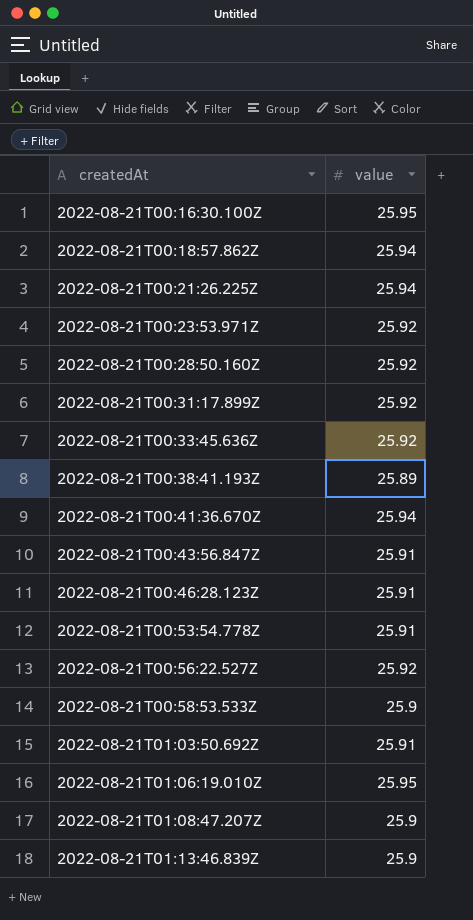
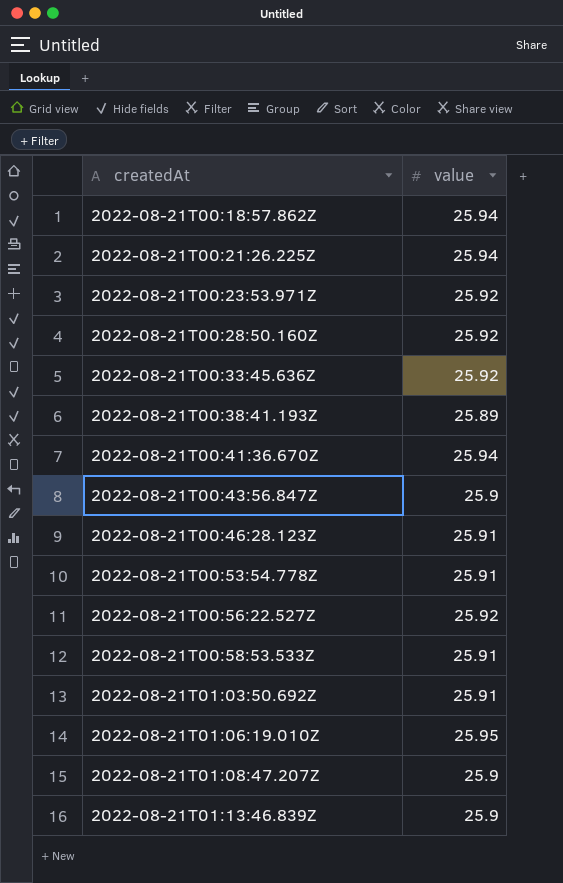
row 2022-08-21T00:16:30.100Z: 25.95 -> none
row 2022-08-21T00:31:17.899Z: 25.92 -> none
2022-08-21T00:43:56.847Z | value: 25.91 -> 25.9
2022-08-21T00:58:53.533Z | value: 25.9 -> 25.91

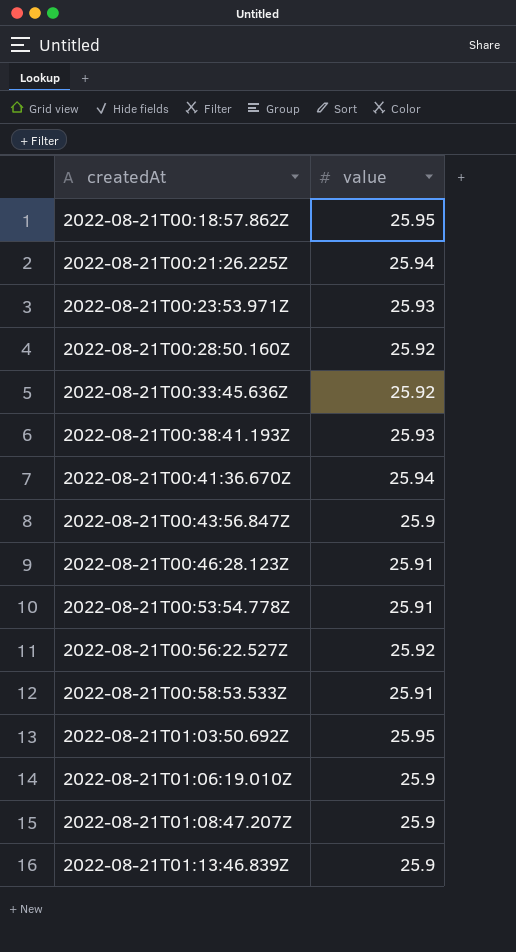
2022-08-21T00:18:57.862Z | value: 25.94 -> 25.95
2022-08-21T00:23:53.971Z | value: 25.92 -> 25.93
2022-08-21T00:38:41.193Z | value: 25.89 -> 25.93
2022-08-21T01:03:50.692Z | value: 25.91 -> 25.95
2022-08-21T01:06:19.010Z | value: 25.95 -> 25.9

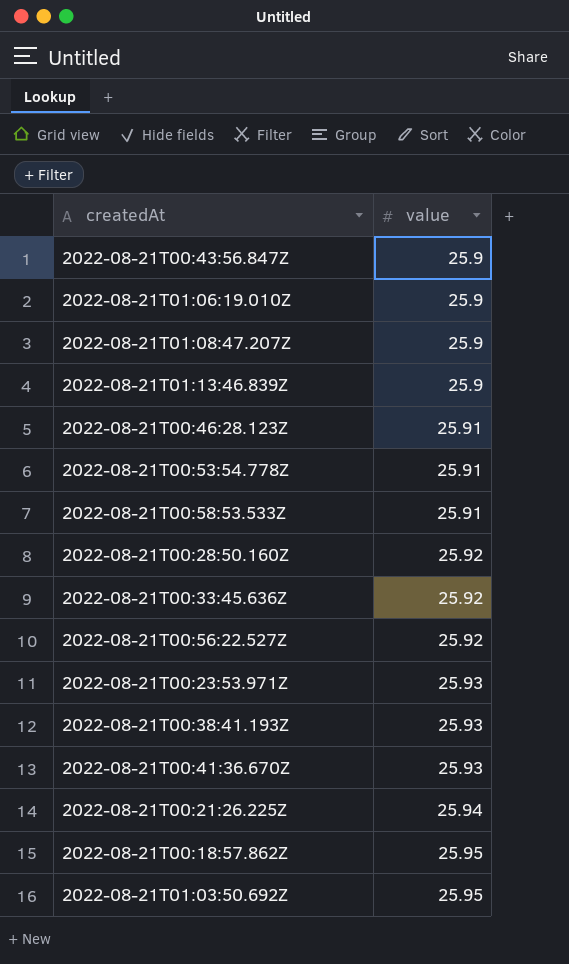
row order: createdAt ascending -> value ascending
2022-08-21T00:41:36.670Z | value: 25.94 -> 25.93

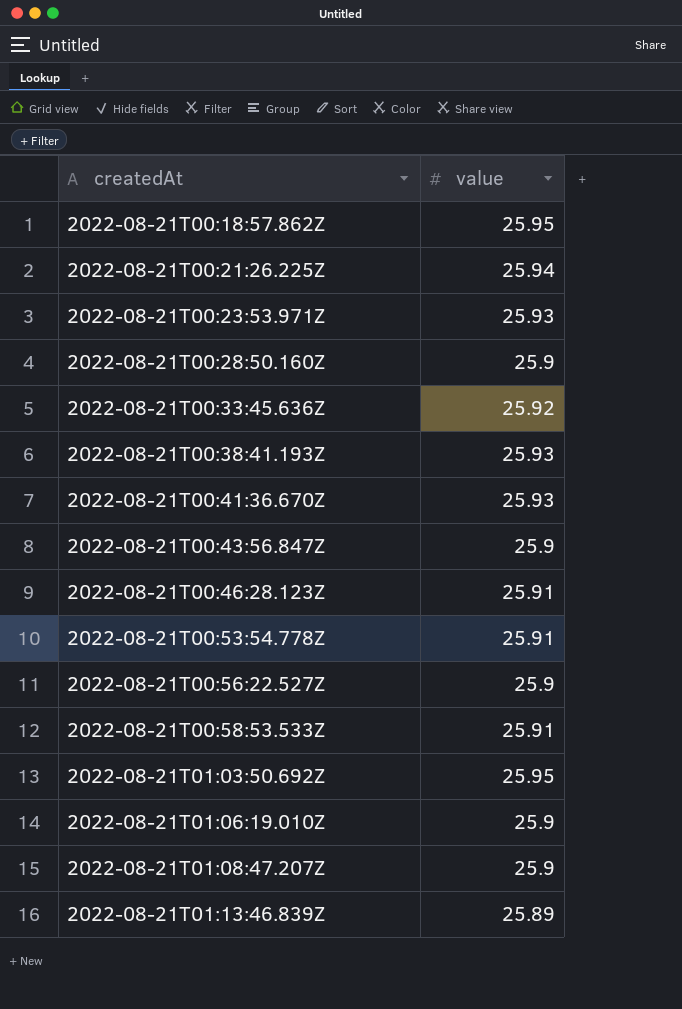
row order: value ascending -> createdAt ascending
2022-08-21T00:28:50.160Z | value: 25.92 -> 25.9
2022-08-21T00:56:22.527Z | value: 25.92 -> 25.9
2022-08-21T01:13:46.839Z | value: 25.9 -> 25.89

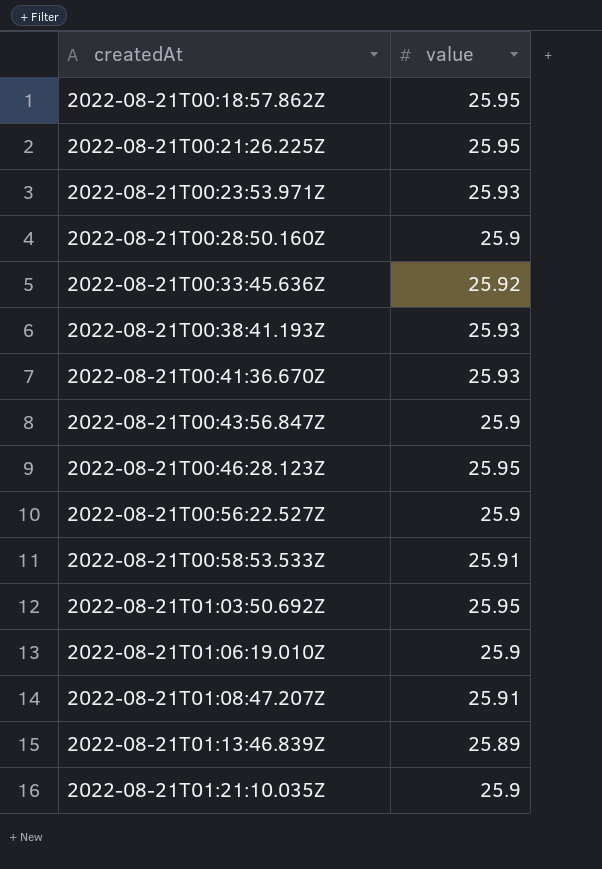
row 2022-08-21T00:53:54.778Z: 25.91 -> none
2022-08-21T00:21:26.225Z | value: 25.94 -> 25.95
2022-08-21T00:46:28.123Z | value: 25.91 -> 25.95
2022-08-21T01:08:47.207Z | value: 25.9 -> 25.91
row 2022-08-21T01:21:10.035Z: none -> 25.9

